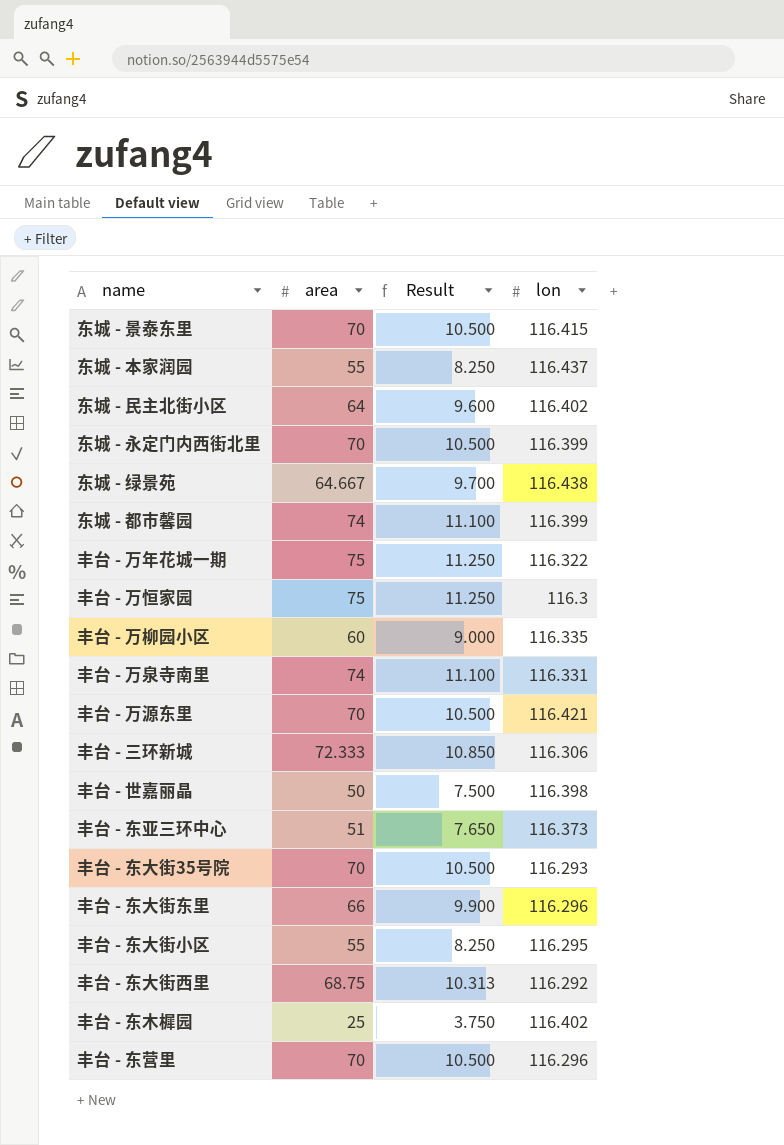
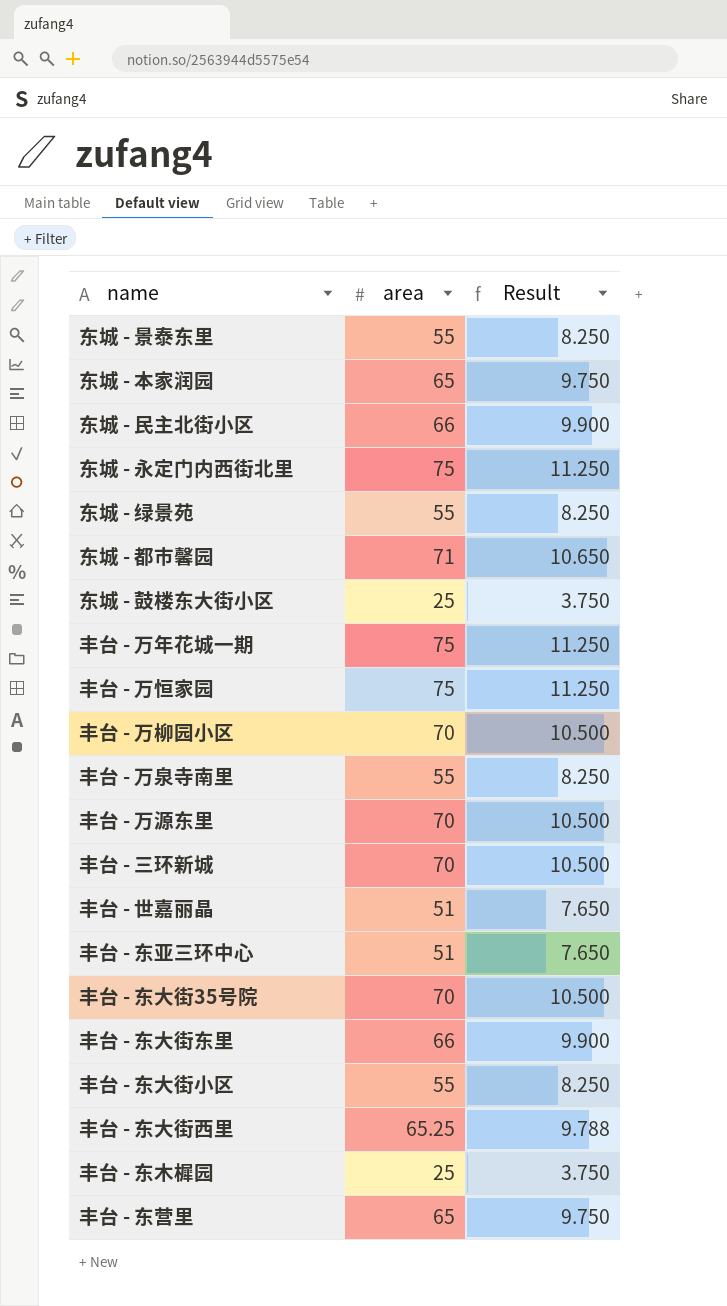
column lon | position: 4 -> none
东城 - 景泰东里 | area: 70 -> 55
东城 - 景泰东里 | Result: 10.500 -> 8.250
东城 - 本家润园 | area: 55 -> 65
东城 - 本家润园 | Result: 8.250 -> 9.750
东城 - 民主北街小区 | area: 64 -> 66
东城 - 民主北街小区 | Result: 9.600 -> 9.900
东城 - 永定门内西街北里 | area: 70 -> 75
东城 - 永定门内西街北里 | Result: 10.500 -> 11.250
东城 - 绿景苑 | area: 64.667 -> 55
东城 - 绿景苑 | Result: 9.700 -> 8.250
东城 - 都市馨园 | area: 74 -> 71
东城 - 都市馨园 | Result: 11.100 -> 10.650
row 东城 - 鼓楼东大街小区: none -> 25 | 3.750
丰台 - 万柳园小区 | area: 60 -> 70
丰台 - 万柳园小区 | Result: 9.000 -> 10.500
丰台 - 万泉寺南里 | area: 74 -> 55
丰台 - 万泉寺南里 | Result: 11.100 -> 8.250
丰台 - 三环新城 | area: 72.333 -> 70
丰台 - 三环新城 | Result: 10.850 -> 10.500
丰台 - 世嘉丽晶 | area: 50 -> 51
丰台 - 世嘉丽晶 | Result: 7.500 -> 7.650
丰台 - 东大街西里 | area: 68.75 -> 65.25
丰台 - 东大街西里 | Result: 10.313 -> 9.788
丰台 - 东营里 | area: 70 -> 65
丰台 - 东营里 | Result: 10.500 -> 9.750

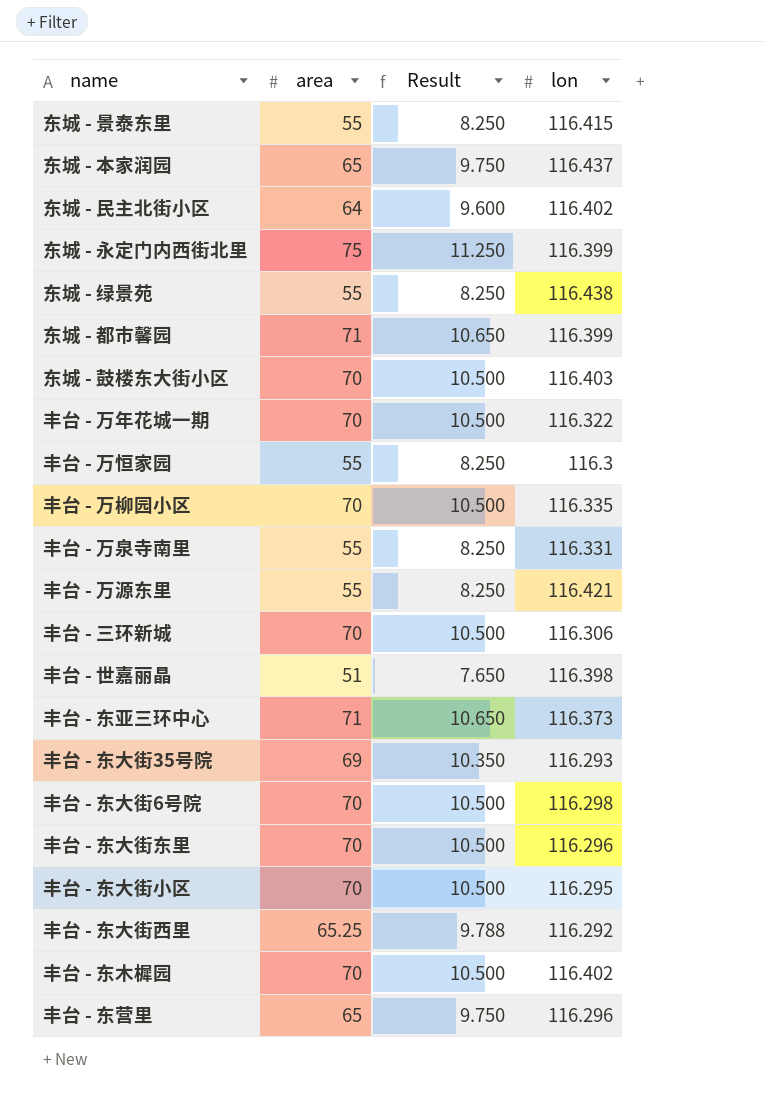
column lon | position: none -> 4
东城 - 民主北街小区 | area: 66 -> 64
东城 - 民主北街小区 | Result: 9.900 -> 9.600
东城 - 鼓楼东大街小区 | area: 25 -> 70
东城 - 鼓楼东大街小区 | Result: 3.750 -> 10.500
丰台 - 万年花城一期 | area: 75 -> 70
丰台 - 万年花城一期 | Result: 11.250 -> 10.500
丰台 - 万恒家园 | area: 75 -> 55
丰台 - 万恒家园 | Result: 11.250 -> 8.250
丰台 - 万源东里 | area: 70 -> 55
丰台 - 万源东里 | Result: 10.500 -> 8.250
丰台 - 东亚三环中心 | area: 51 -> 71
丰台 - 东亚三环中心 | Result: 7.650 -> 10.650
丰台 - 东大街35号院 | area: 70 -> 69
丰台 - 东大街35号院 | Result: 10.500 -> 10.350
row 丰台 - 东大街6号院: none -> 70 | 10.500 | 116.298
丰台 - 东大街东里 | area: 66 -> 70
丰台 - 东大街东里 | Result: 9.900 -> 10.500
丰台 - 东大街小区 | area: 55 -> 70
丰台 - 东大街小区 | Result: 8.250 -> 10.500
丰台 - 东木樨园 | area: 25 -> 70
丰台 - 东木樨园 | Result: 3.750 -> 10.500

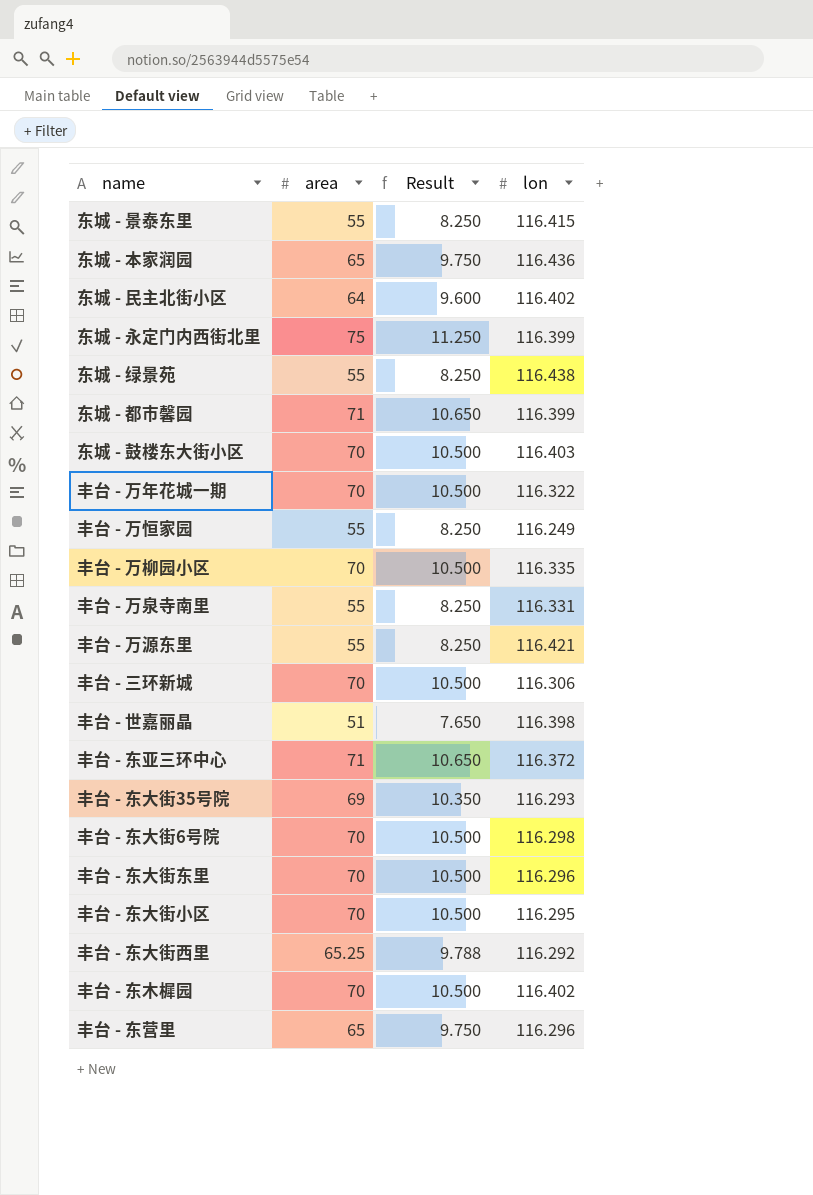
东城 - 本家润园 | lon: 116.437 -> 116.436
丰台 - 万恒家园 | lon: 116.3 -> 116.249
丰台 - 东亚三环中心 | lon: 116.373 -> 116.372

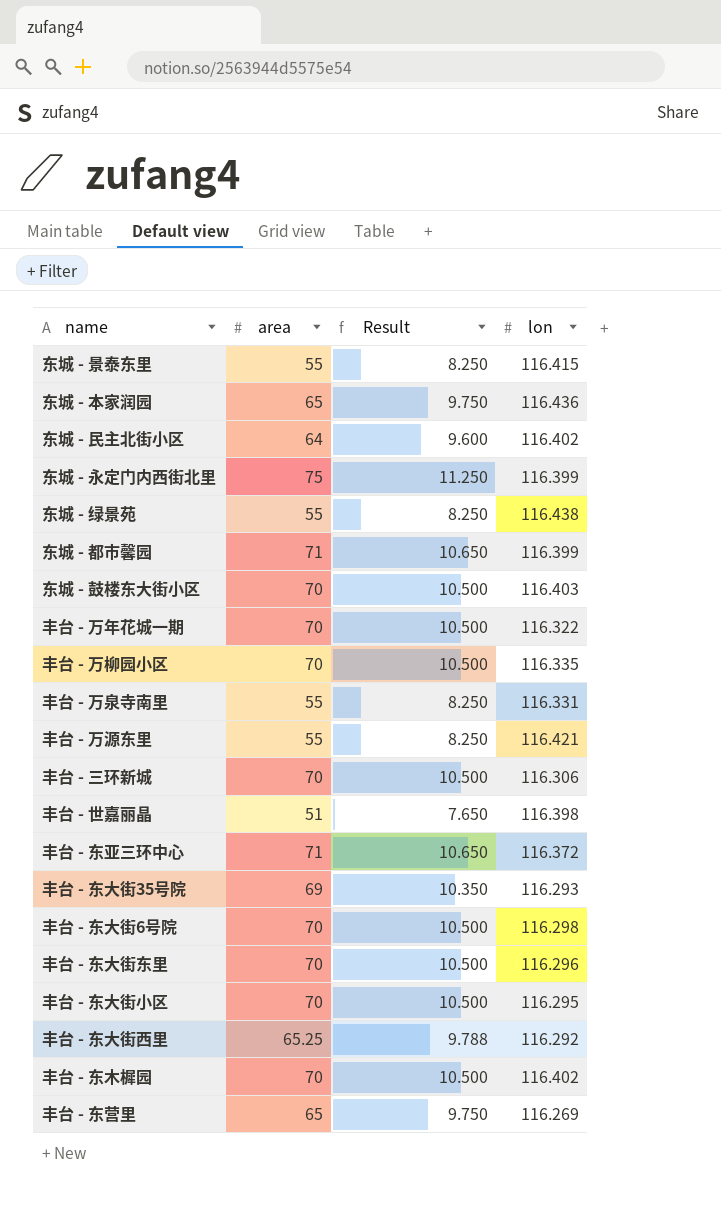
row 丰台 - 万恒家园: 55 | 8.250 | 116.249 -> none
丰台 - 东营里 | lon: 116.296 -> 116.269

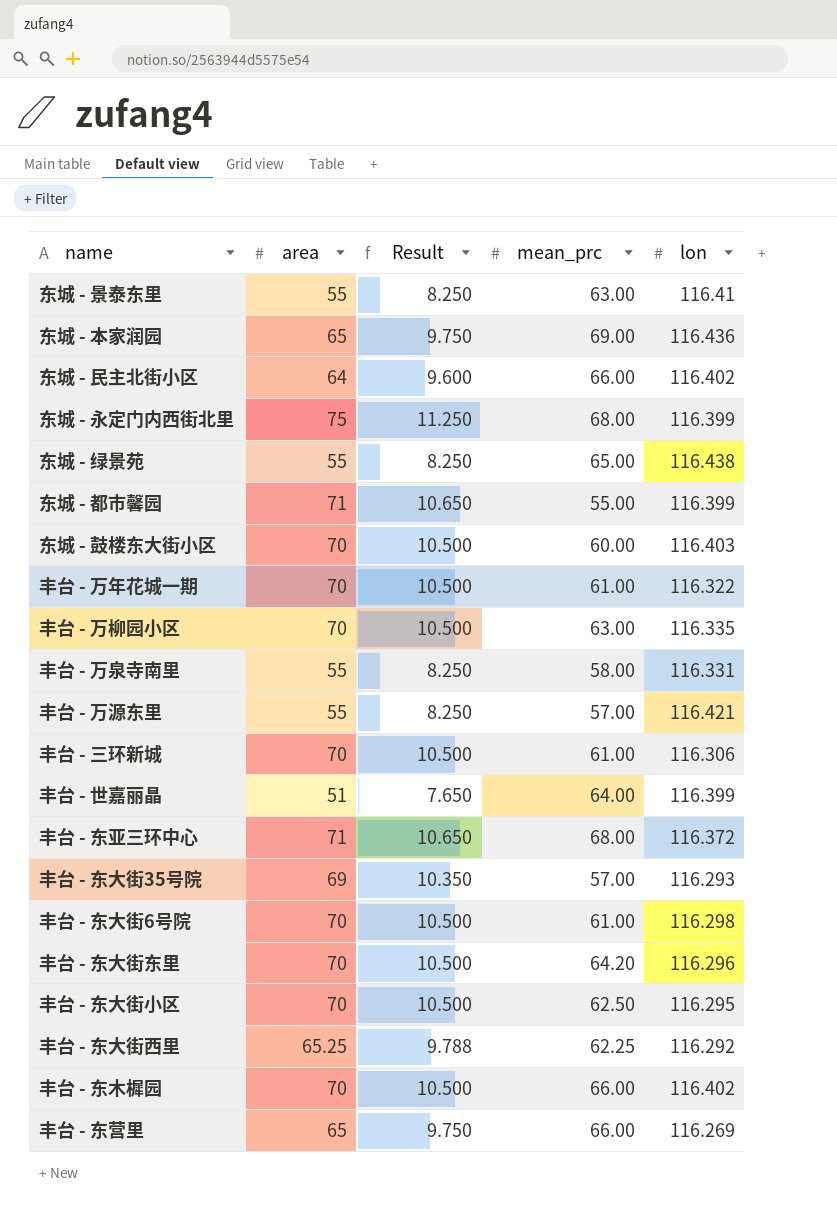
column mean_prc | position: none -> 4
东城 - 景泰东里 | lon: 116.415 -> 116.41
丰台 - 世嘉丽晶 | lon: 116.398 -> 116.399

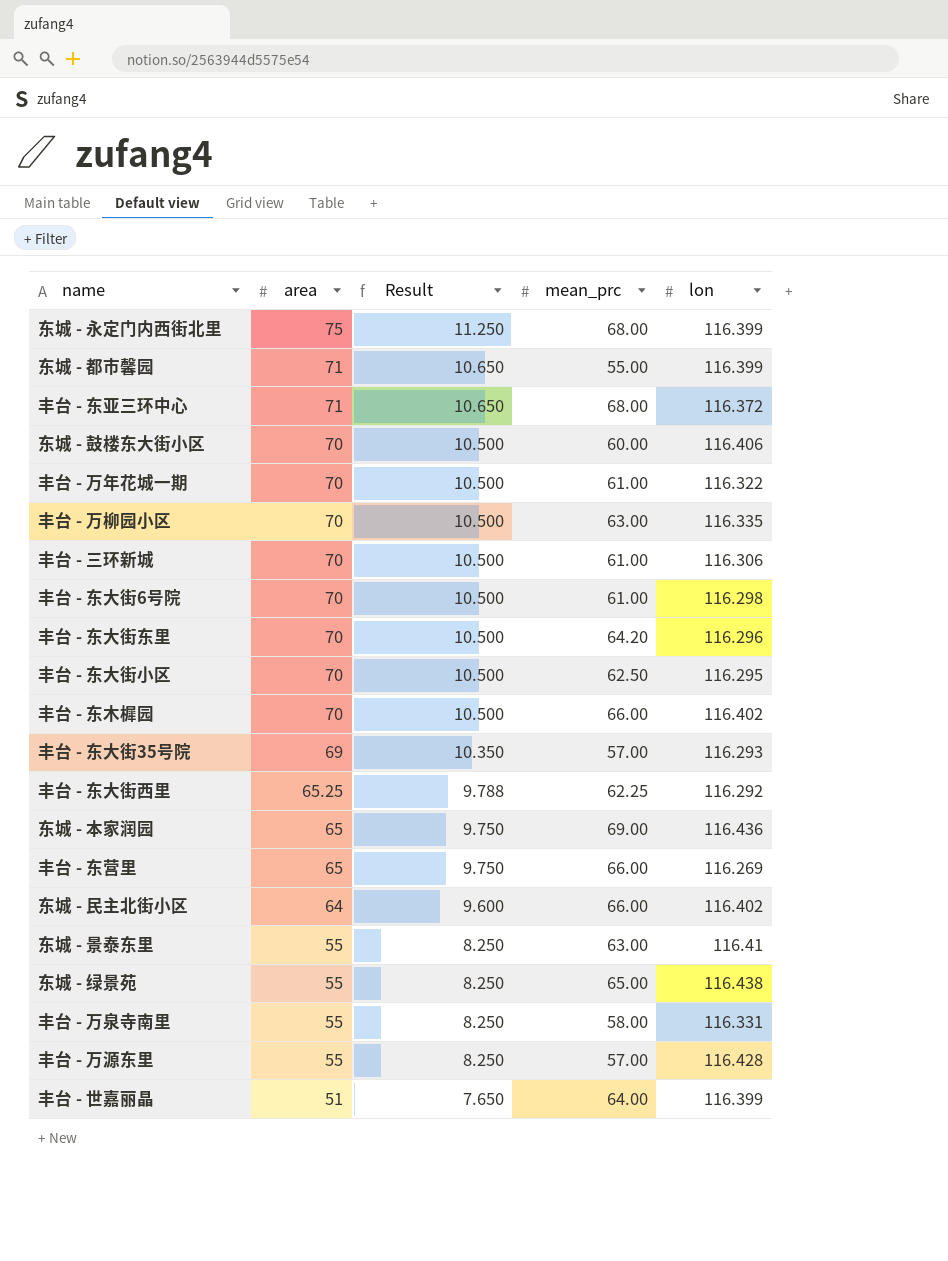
row order: none -> area descending
东城 - 鼓楼东大街小区 | lon: 116.403 -> 116.406
丰台 - 万源东里 | lon: 116.421 -> 116.428

